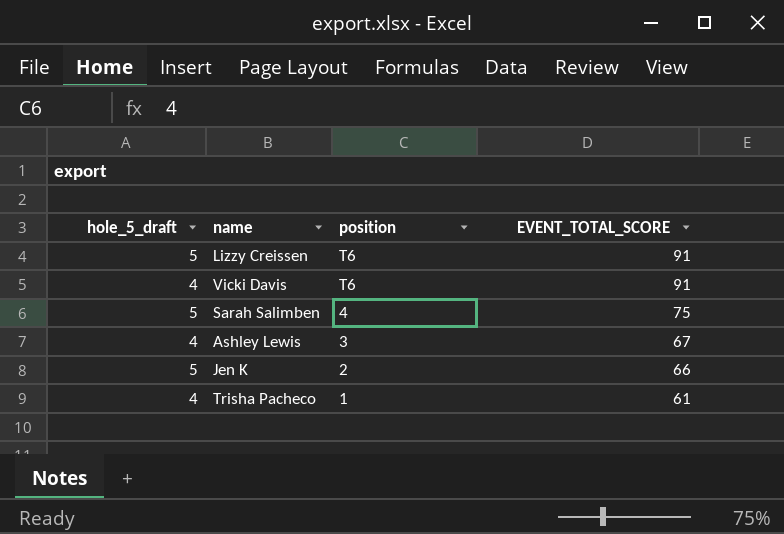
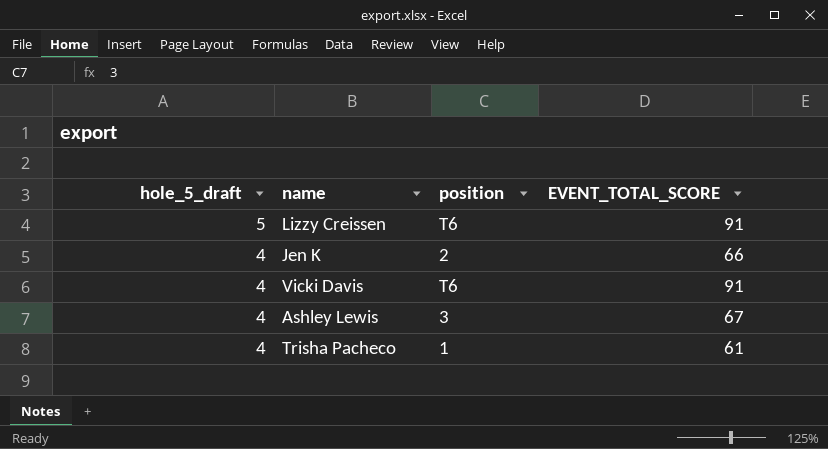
row order: position descending -> hole_5_draft descending
row Sarah Salimben: 5 | 4 | 75 -> none
Jen K | hole_5_draft: 5 -> 4

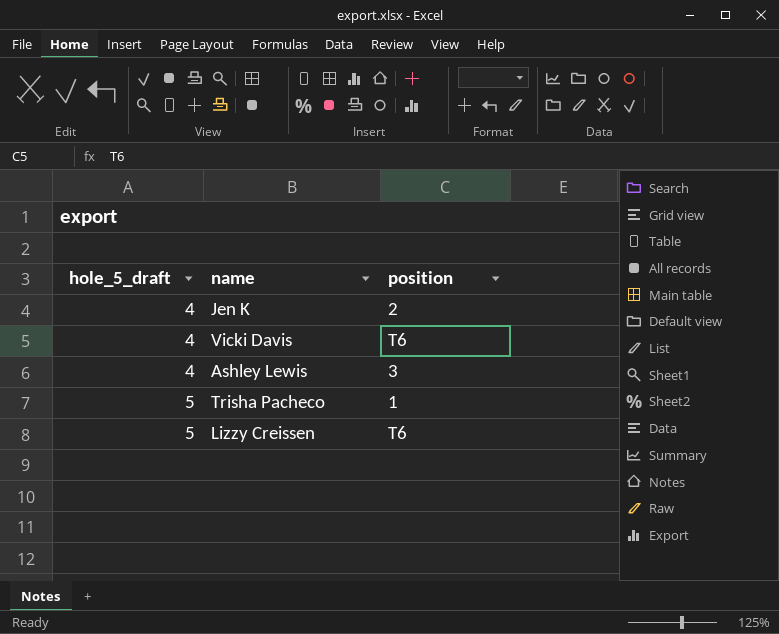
row order: hole_5_draft descending -> hole_5_draft ascending
column EVENT_TOTAL_SCORE | position: 4 -> none
Trisha Pacheco | hole_5_draft: 4 -> 5

